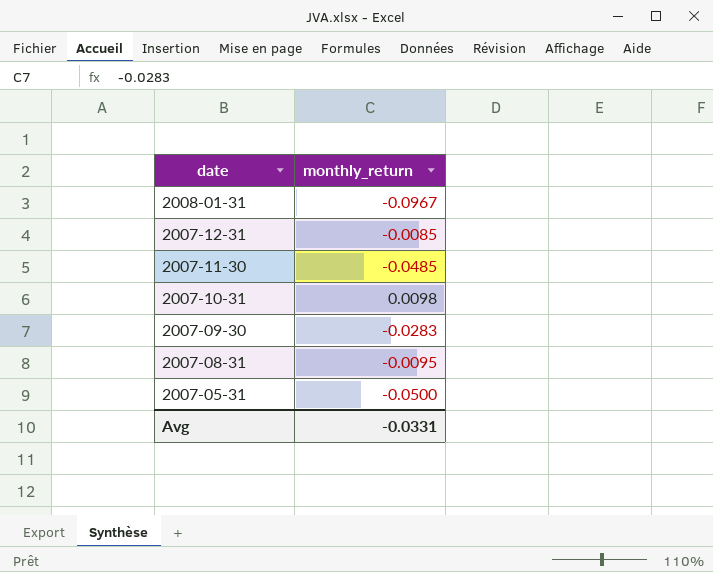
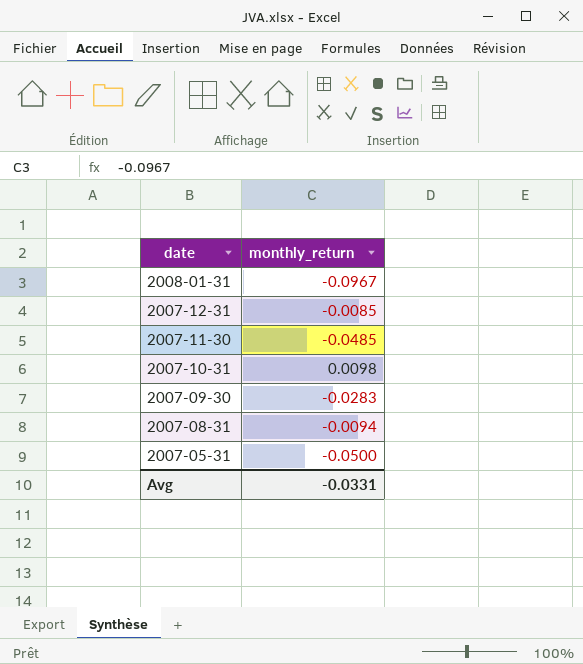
2007-08-31 | monthly_return: -0.0095 -> -0.0094

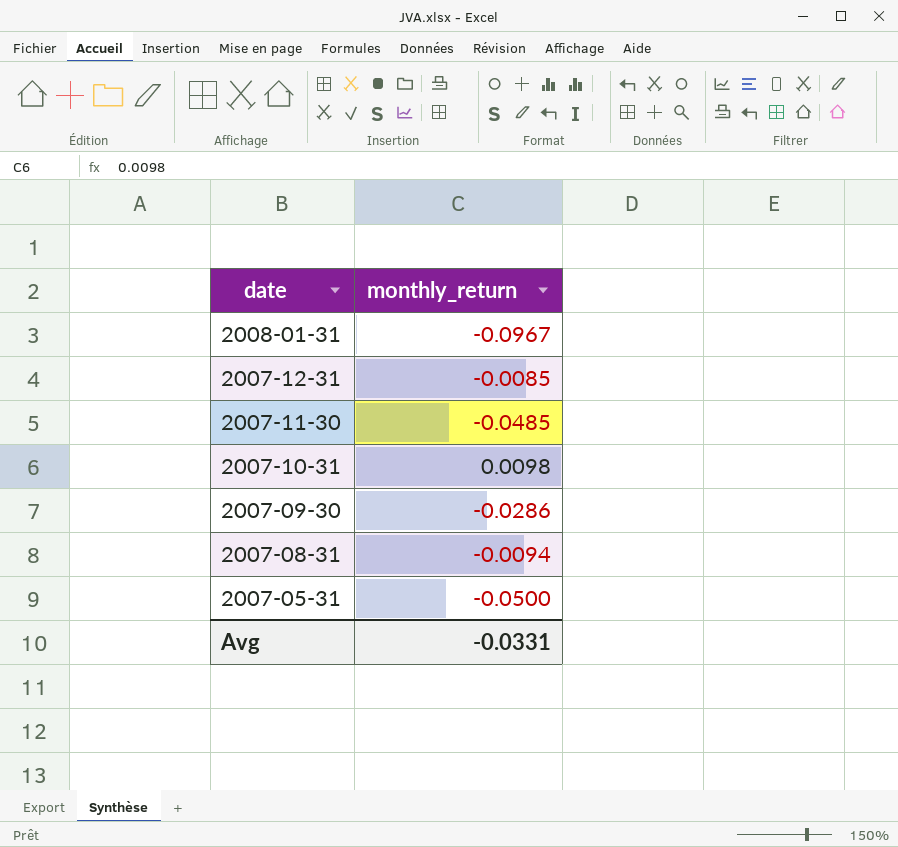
2007-09-30 | monthly_return: -0.0283 -> -0.0286

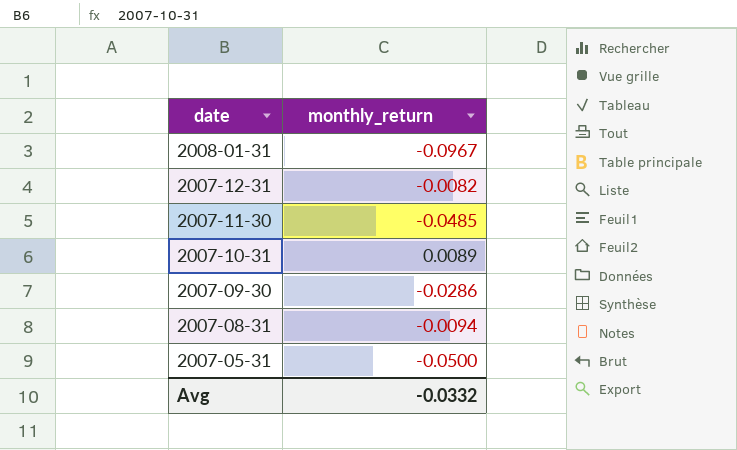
2007-12-31 | monthly_return: -0.0085 -> -0.0082
2007-10-31 | monthly_return: 0.0098 -> 0.0089
Avg | monthly_return: -0.0331 -> -0.0332

